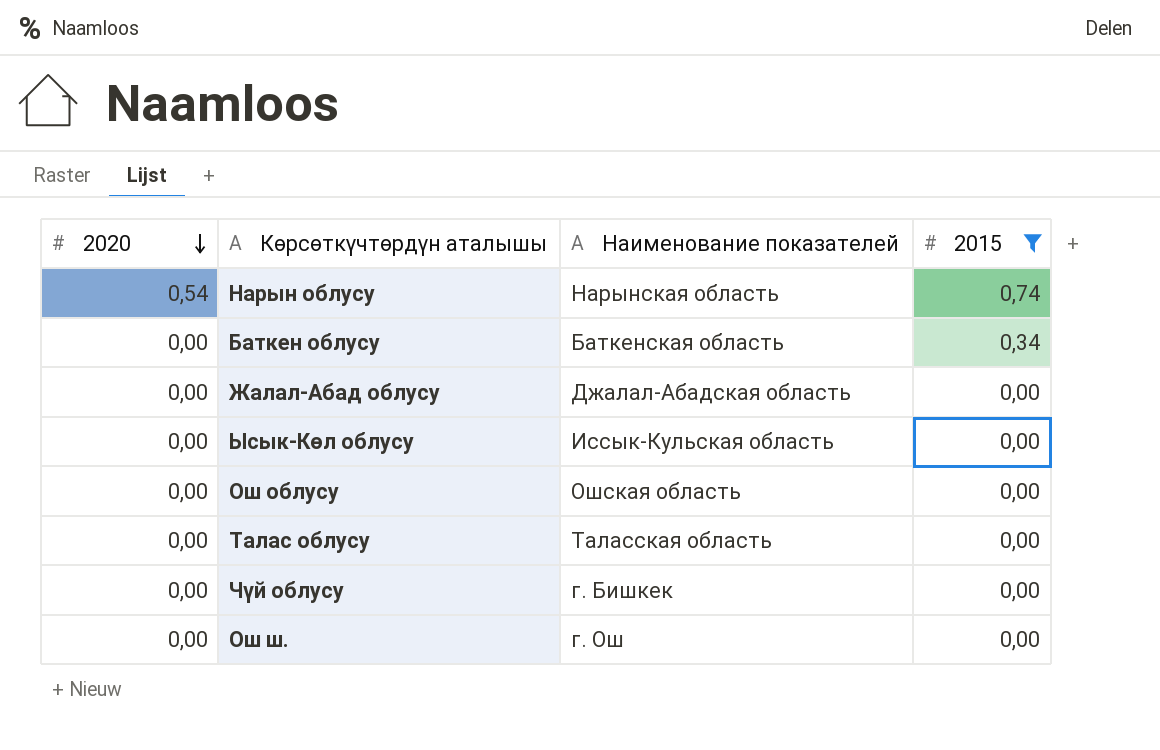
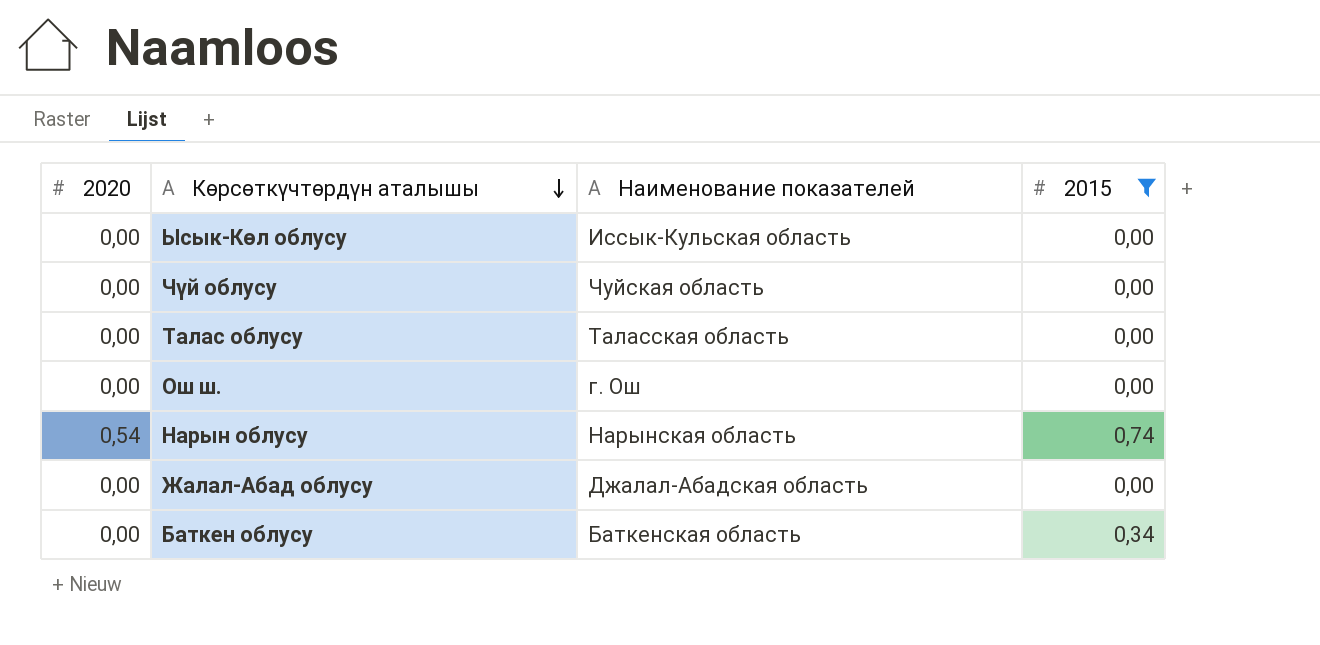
row order: 2020 descending -> Көрсөткүчтөрдүн аталышы descending
row Ош облусу: 0,00 | Ошская область | 0,00 -> none
Чүй облусу | Наименование показателей: г. Бишкек -> Чуйская область

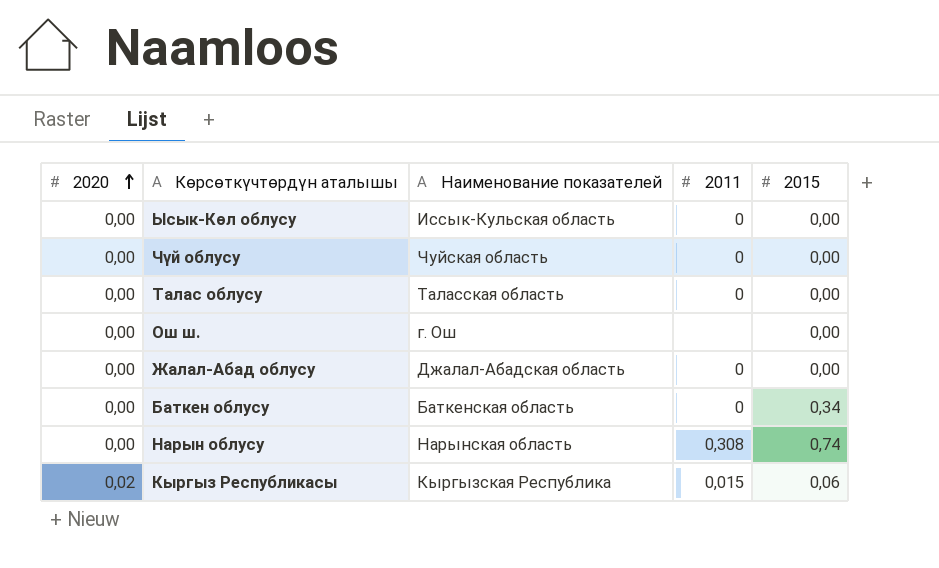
filter: 2015 != 0,06 -> none
row order: Көрсөткүчтөрдүн аталышы descending -> 2020 ascending
column 2011 | position: none -> 4
Нарын облусу | 2020: 0,54 -> 0,00

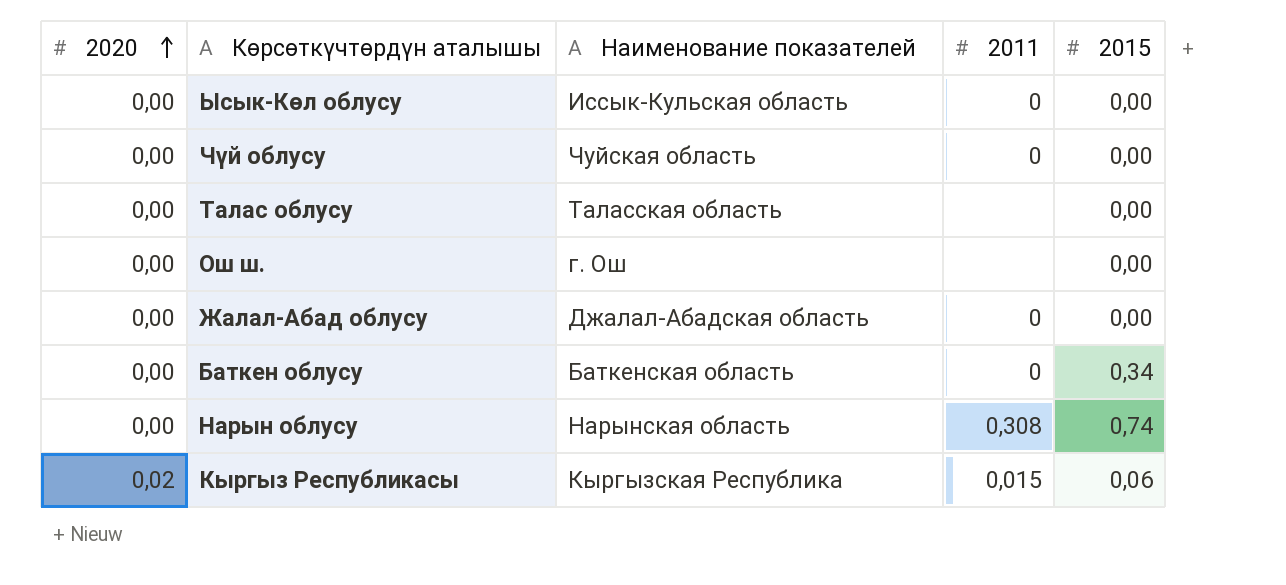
Талас облусу | 2011: 0 -> none

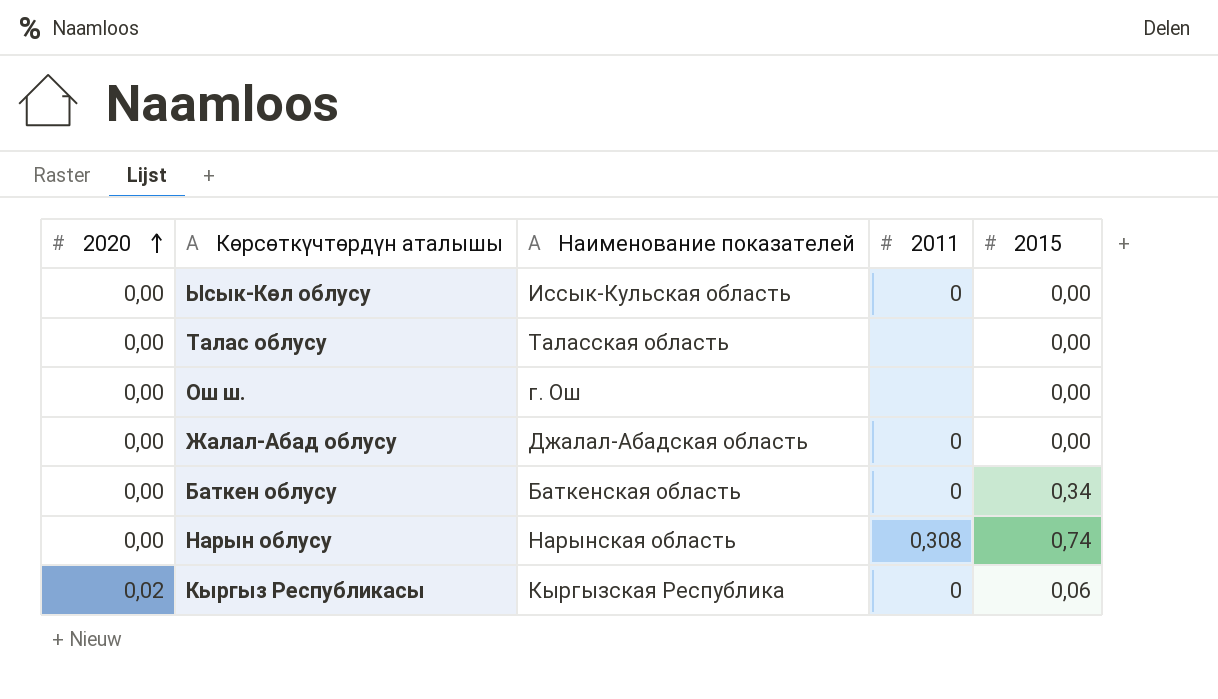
row Чүй облусу: 0,00 | Чуйская область | 0 | 0,00 -> none
Кыргыз Республикасы | 2011: 0,015 -> 0

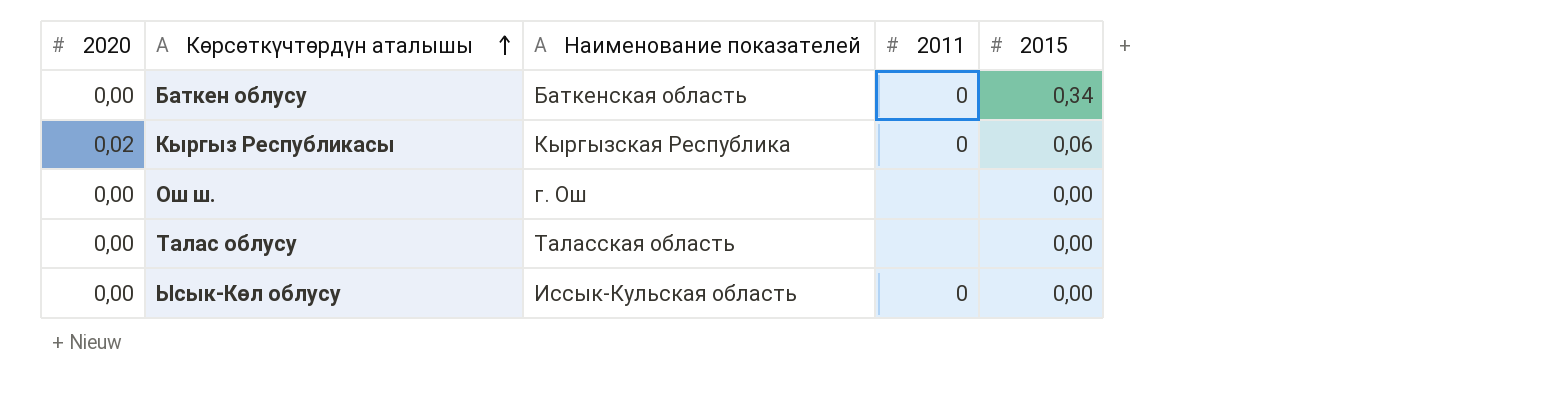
row order: 2020 ascending -> Көрсөткүчтөрдүн аталышы ascending
row Жалал-Абад облусу: 0,00 | Джалал-Абадская область | 0 | 0,00 -> none
row Нарын облусу: 0,00 | Нарынская область | 0,308 | 0,74 -> none

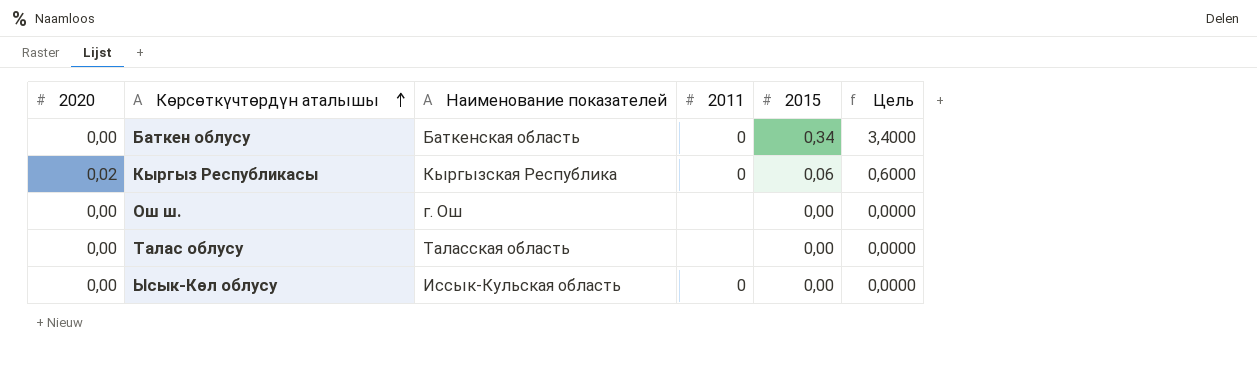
column Цель | formula: none -> [2015] * 10

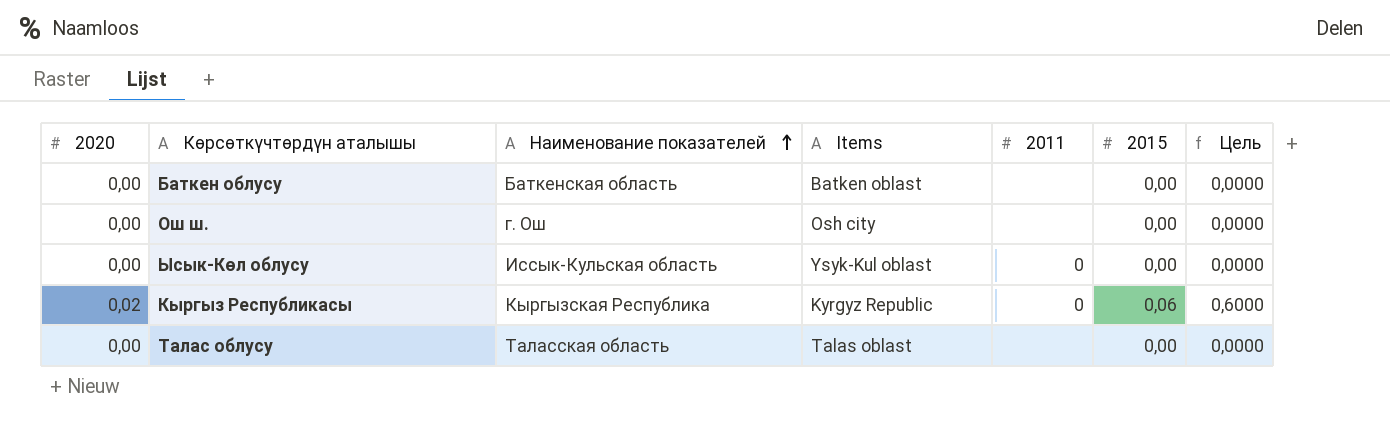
row order: Көрсөткүчтөрдүн аталышы ascending -> Наименование показателей ascending
column Items | position: none -> 4
Баткен облусу | 2011: 0 -> none
Баткен облусу | 2015: 0,34 -> 0,00
Баткен облусу | Цель: 3,4000 -> 0,0000

